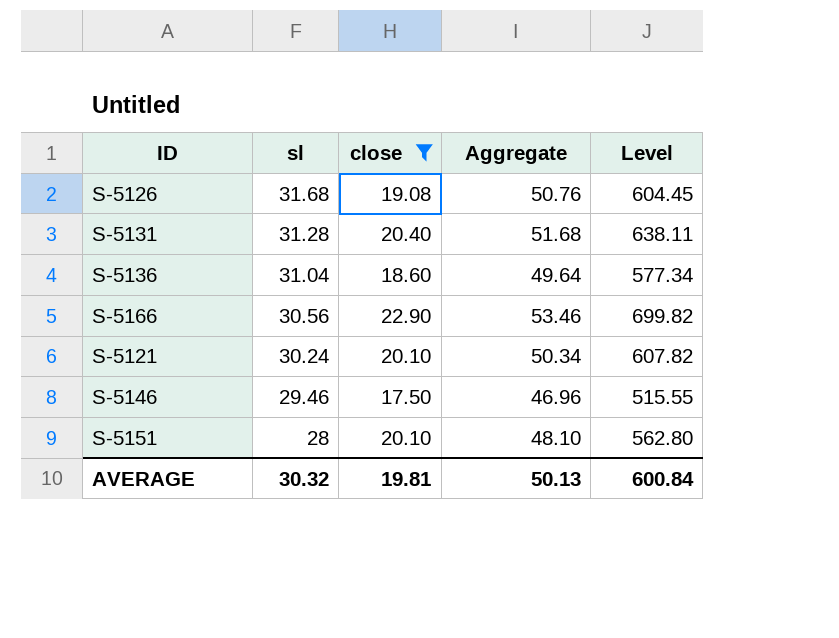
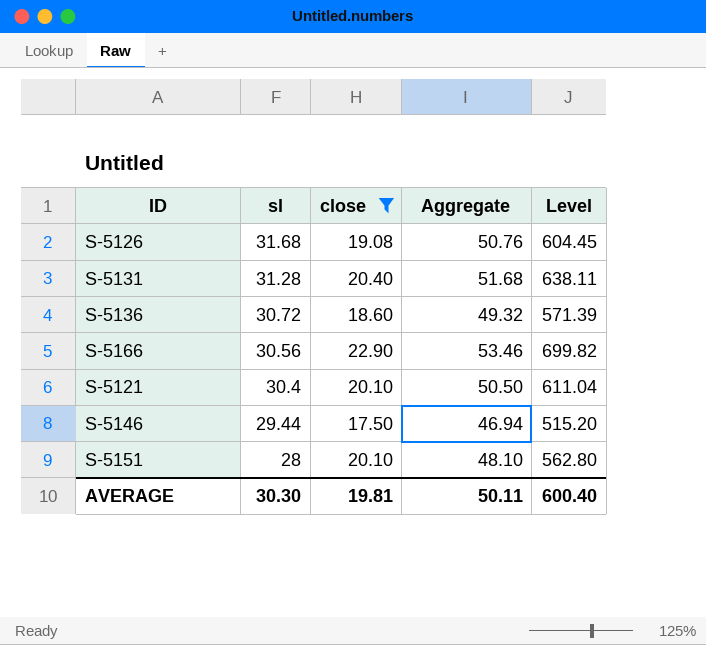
S-5136 | sl: 31.04 -> 30.72
S-5136 | Aggregate: 49.64 -> 49.32
S-5136 | Level: 577.34 -> 571.39
S-5121 | sl: 30.24 -> 30.4
S-5121 | Aggregate: 50.34 -> 50.50
S-5121 | Level: 607.82 -> 611.04
S-5146 | sl: 29.46 -> 29.44
S-5146 | Aggregate: 46.96 -> 46.94
S-5146 | Level: 515.55 -> 515.20
AVERAGE | sl: 30.32 -> 30.30
AVERAGE | Aggregate: 50.13 -> 50.11
AVERAGE | Level: 600.84 -> 600.40

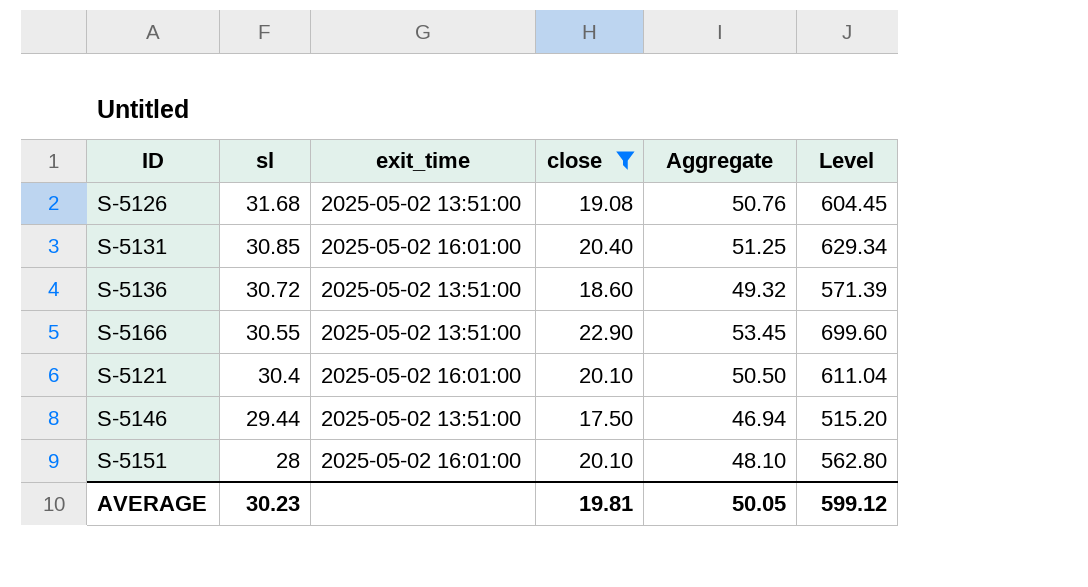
column exit_time | position: none -> 3
S-5131 | sl: 31.28 -> 30.85
S-5131 | Aggregate: 51.68 -> 51.25
S-5131 | Level: 638.11 -> 629.34
S-5166 | sl: 30.56 -> 30.55
S-5166 | Aggregate: 53.46 -> 53.45
S-5166 | Level: 699.82 -> 699.60
AVERAGE | sl: 30.30 -> 30.23
AVERAGE | Aggregate: 50.11 -> 50.05
AVERAGE | Level: 600.40 -> 599.12

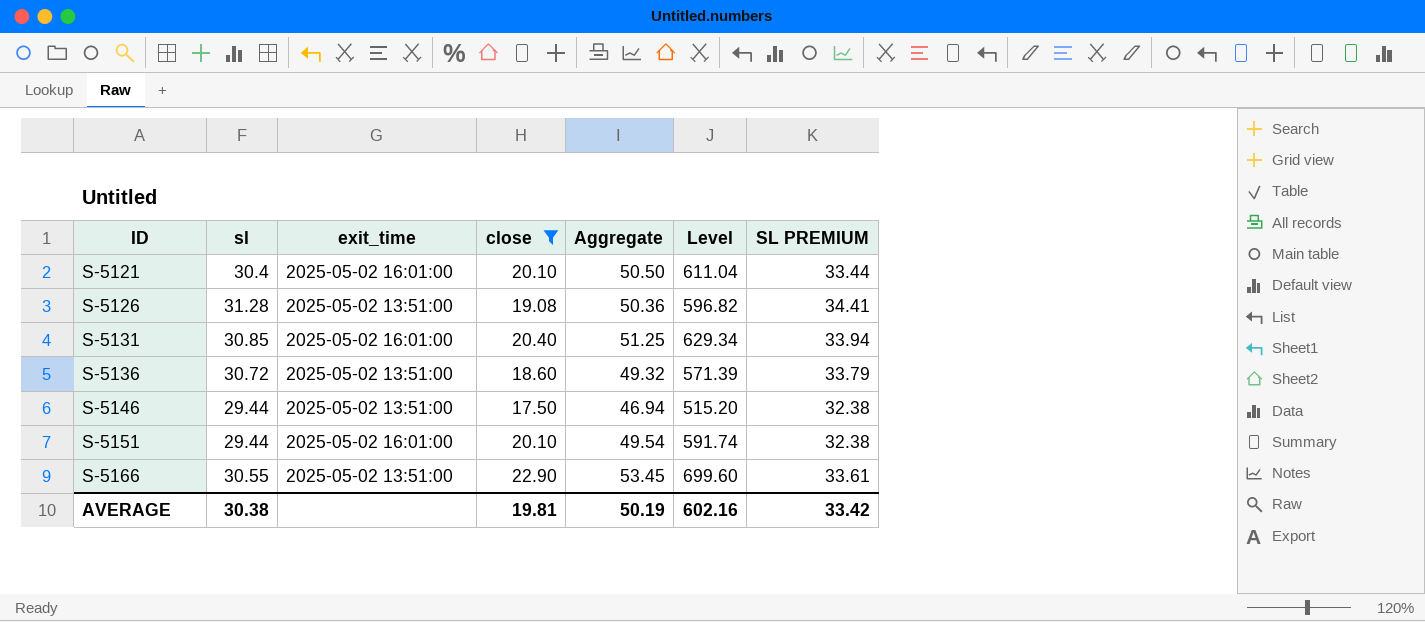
row order: sl descending -> ID ascending
column SL PREMIUM | formula: none -> [sl] * 1.1
S-5126 | sl: 31.68 -> 31.28
S-5126 | Aggregate: 50.76 -> 50.36
S-5126 | Level: 604.45 -> 596.82
S-5151 | sl: 28 -> 29.44
S-5151 | Aggregate: 48.10 -> 49.54
S-5151 | Level: 562.80 -> 591.74
AVERAGE | sl: 30.23 -> 30.38
AVERAGE | Aggregate: 50.05 -> 50.19
AVERAGE | Level: 599.12 -> 602.16

